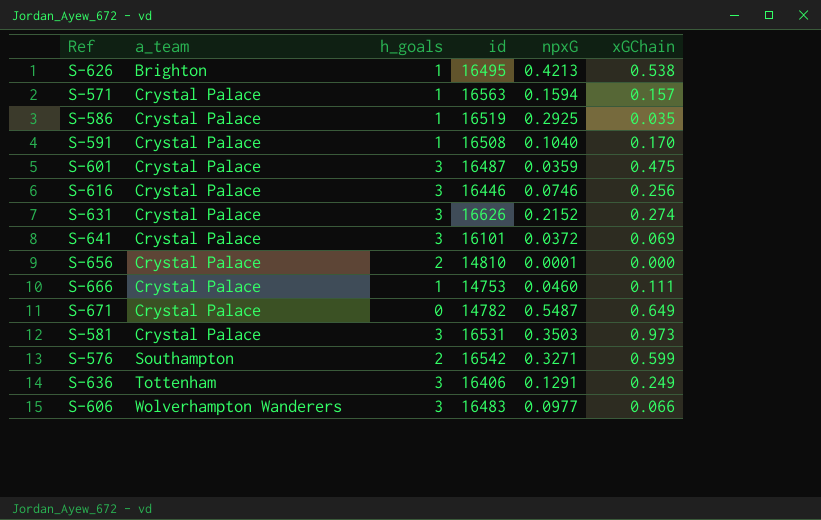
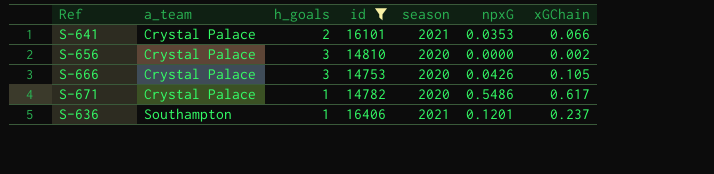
filter: none -> id <= 16406
column season | position: none -> 5
S-641 | h_goals: 3 -> 2
S-641 | npxG: 0.0372 -> 0.0353
S-641 | xGChain: 0.069 -> 0.066
S-656 | h_goals: 2 -> 3
S-656 | npxG: 0.0001 -> 0.0000
S-656 | xGChain: 0.000 -> 0.002
S-666 | h_goals: 1 -> 3
S-666 | npxG: 0.0460 -> 0.0426
S-666 | xGChain: 0.111 -> 0.105
S-671 | h_goals: 0 -> 1
S-671 | npxG: 0.5487 -> 0.5486
S-671 | xGChain: 0.649 -> 0.617
S-636 | a_team: Tottenham -> Southampton
S-636 | h_goals: 3 -> 1
S-636 | npxG: 0.1291 -> 0.1201
S-636 | xGChain: 0.249 -> 0.237

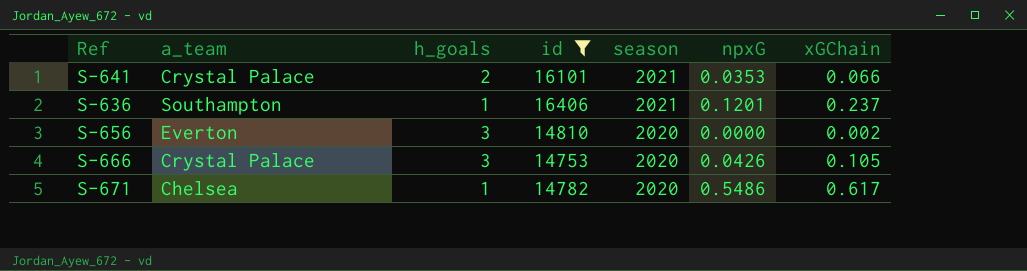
row order: a_team ascending -> season descending
S-656 | a_team: Crystal Palace -> Everton
S-671 | a_team: Crystal Palace -> Chelsea

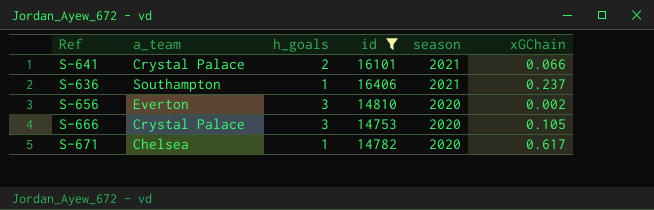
column npxG | position: 6 -> none

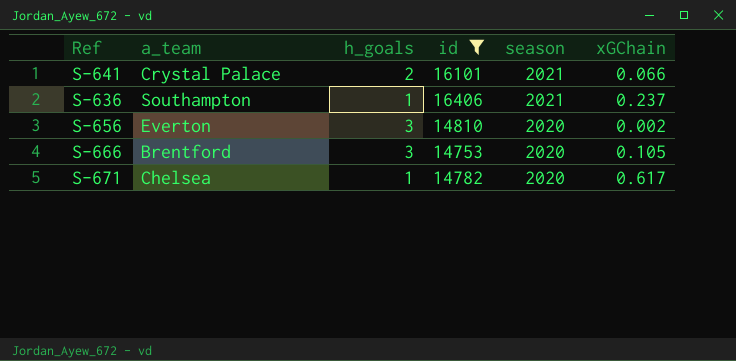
S-666 | a_team: Crystal Palace -> Brentford

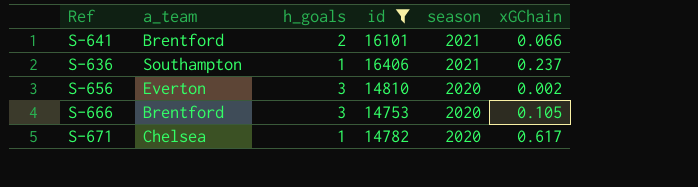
S-641 | a_team: Crystal Palace -> Brentford

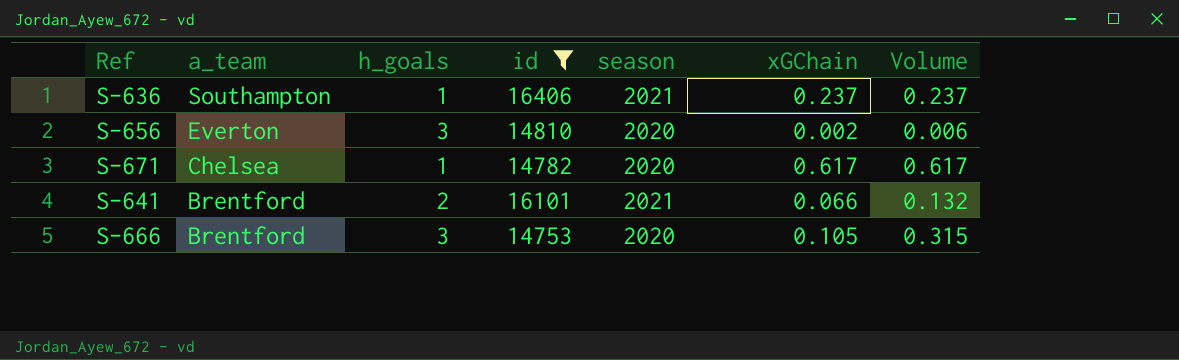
row order: season descending -> a_team descending
column Volume | formula: none -> [h_goals] * [xGChain]

